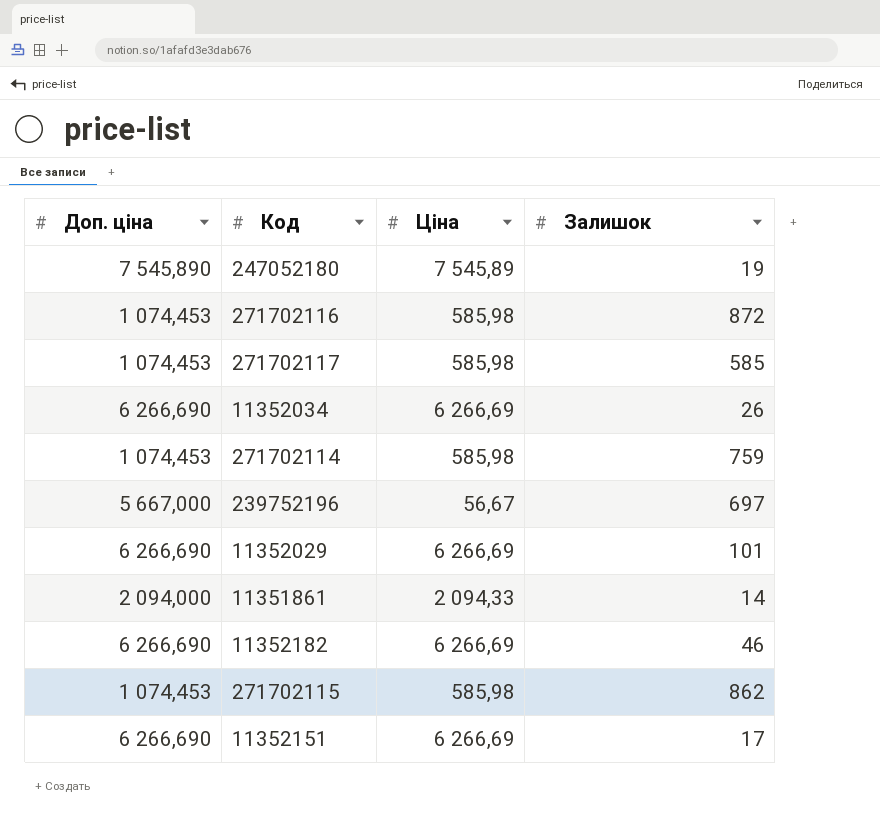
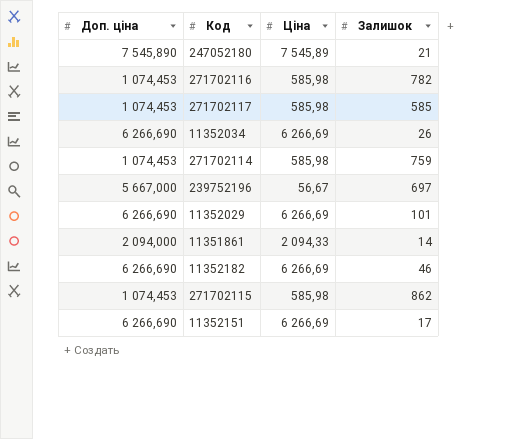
247052180 | Залишок: 19 -> 21
271702116 | Залишок: 872 -> 782

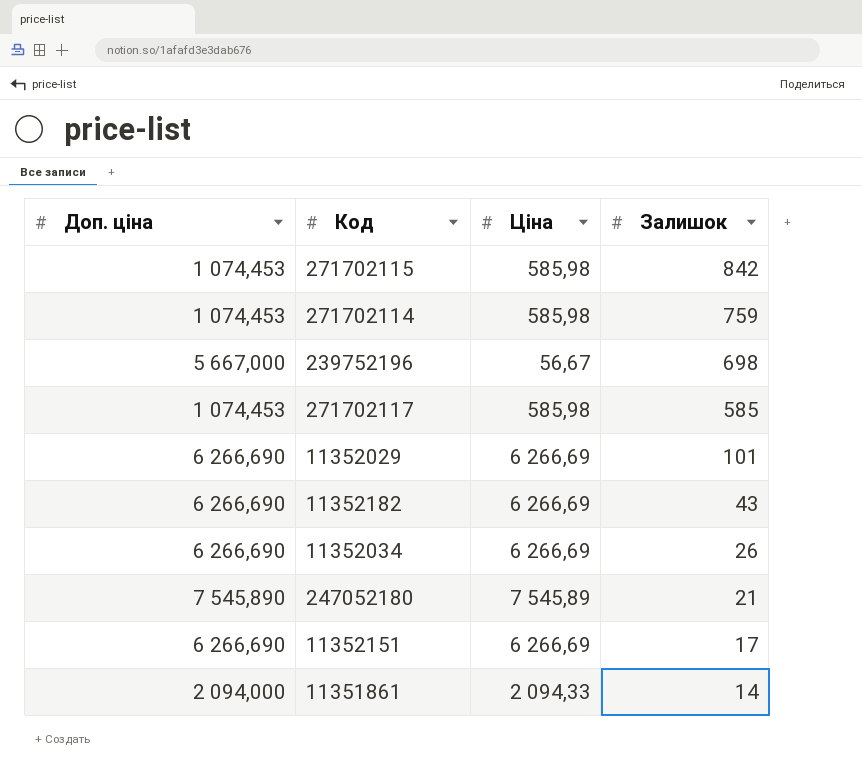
row order: none -> Залишок descending
row 271702116: 1 074,453 | 585,98 | 782 -> none
271702115 | Залишок: 862 -> 842
239752196 | Залишок: 697 -> 698
11352182 | Залишок: 46 -> 43

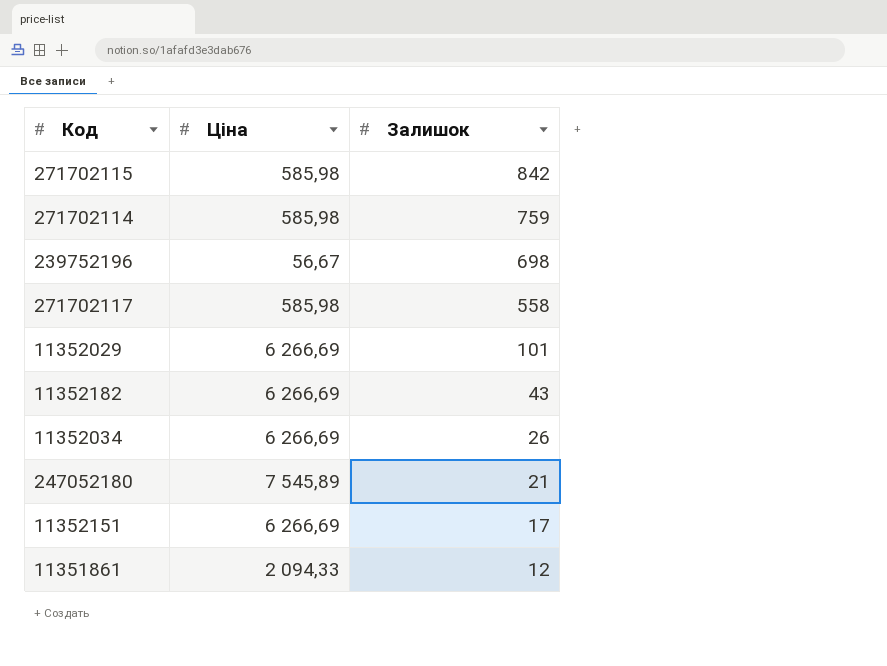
column Доп. ціна | position: 1 -> none
271702117 | Залишок: 585 -> 558
11351861 | Залишок: 14 -> 12

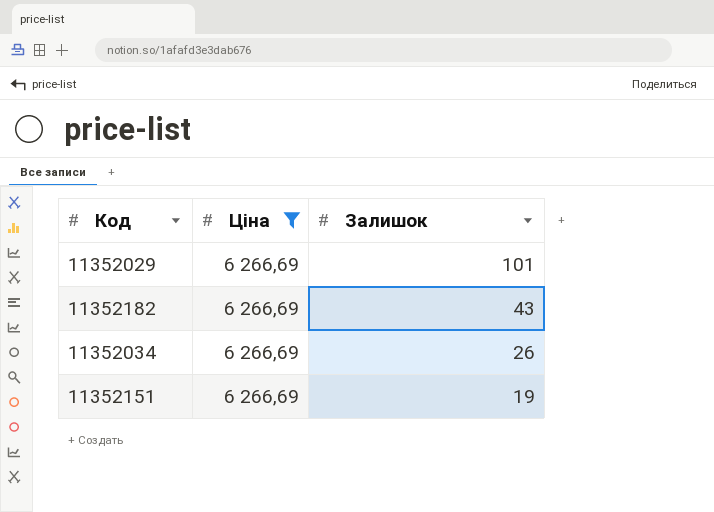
filter: none -> Ціна = 6 266,69
11352151 | Залишок: 17 -> 19

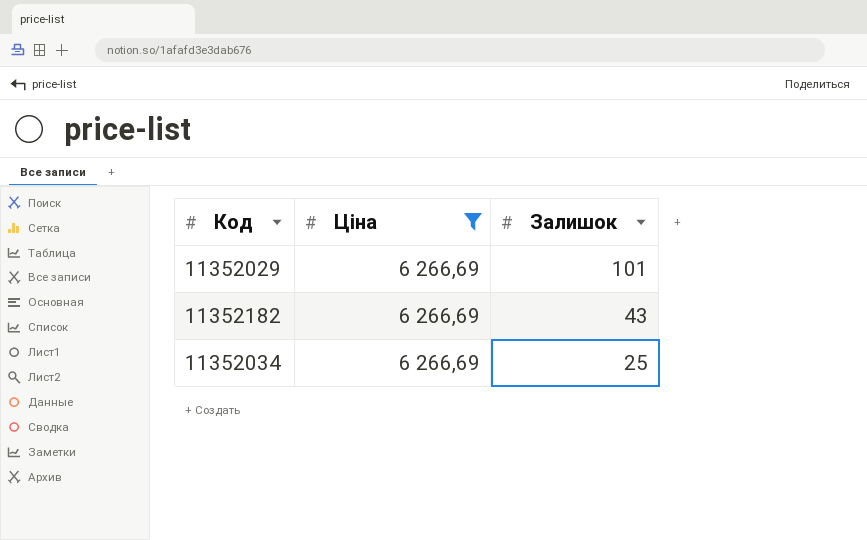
row 11352151: 6 266,69 | 19 -> none
11352034 | Залишок: 26 -> 25

